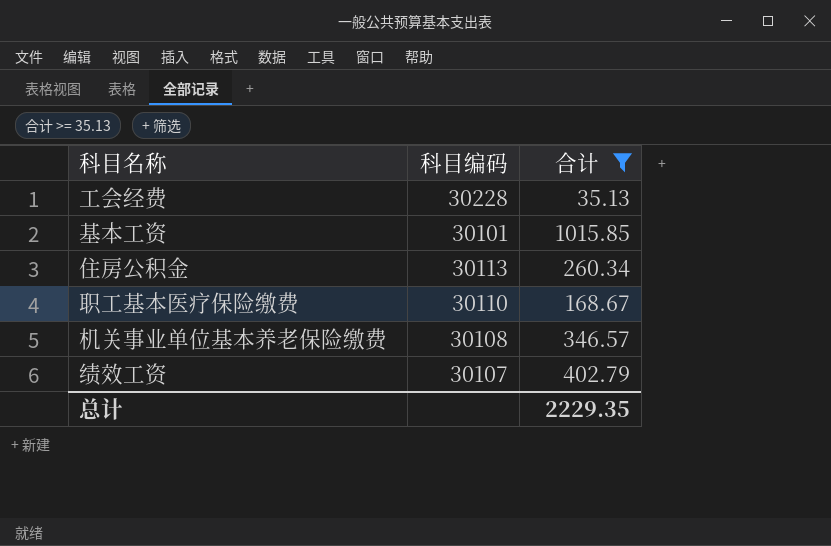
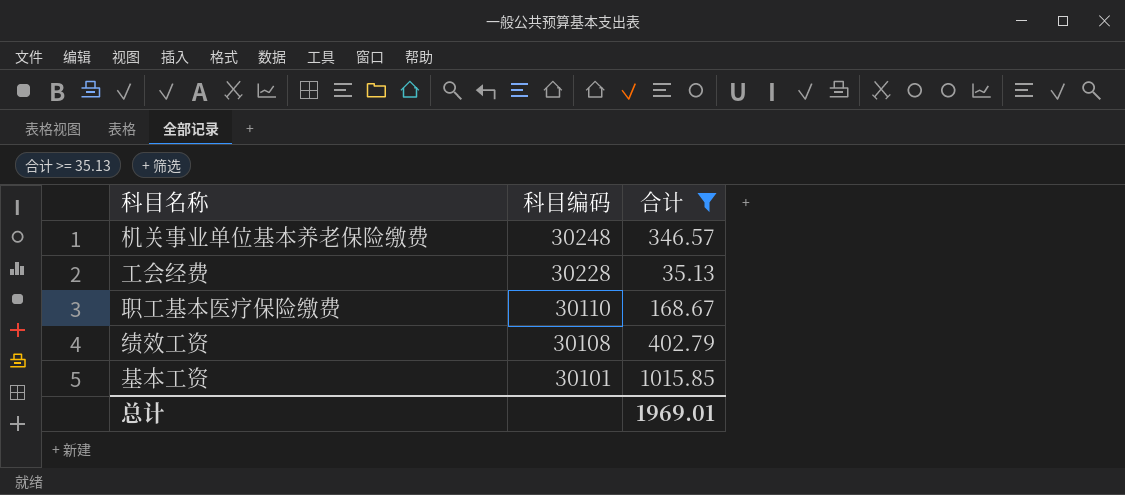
row order: none -> 科目编码 descending
row 住房公积金: 30113 | 260.34 -> none
机关事业单位基本养老保险缴费 | 科目编码: 30108 -> 30248
绩效工资 | 科目编码: 30107 -> 30108
总计 | 合计: 2229.35 -> 1969.01

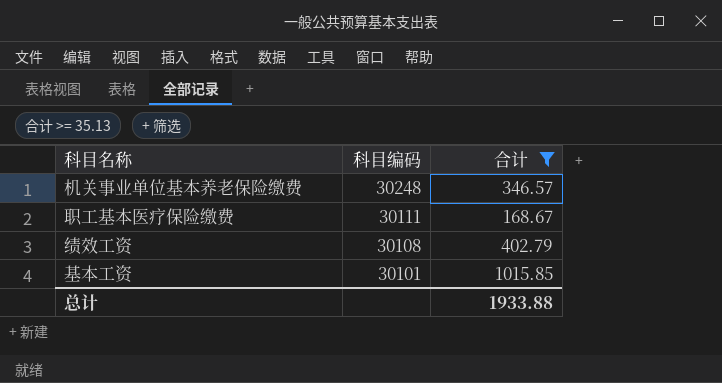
row 工会经费: 30228 | 35.13 -> none
职工基本医疗保险缴费 | 科目编码: 30110 -> 30111
总计 | 合计: 1969.01 -> 1933.88

